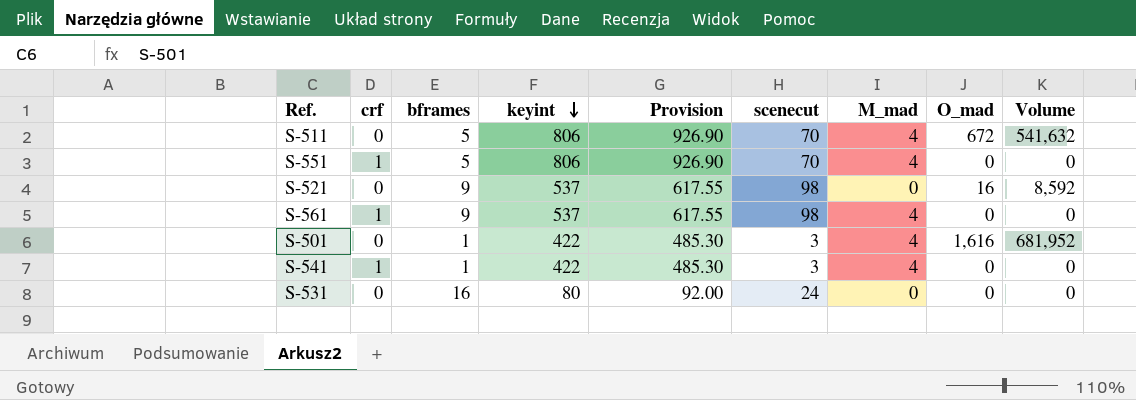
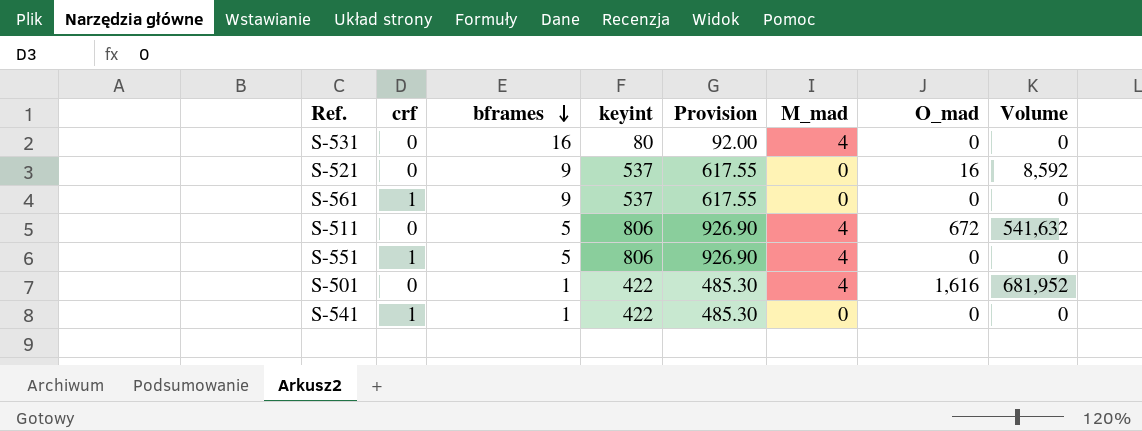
row order: keyint descending -> bframes descending
column scenecut | position: 6 -> none
S-531 | M_mad: 0 -> 4
S-561 | M_mad: 4 -> 0
S-541 | M_mad: 4 -> 0

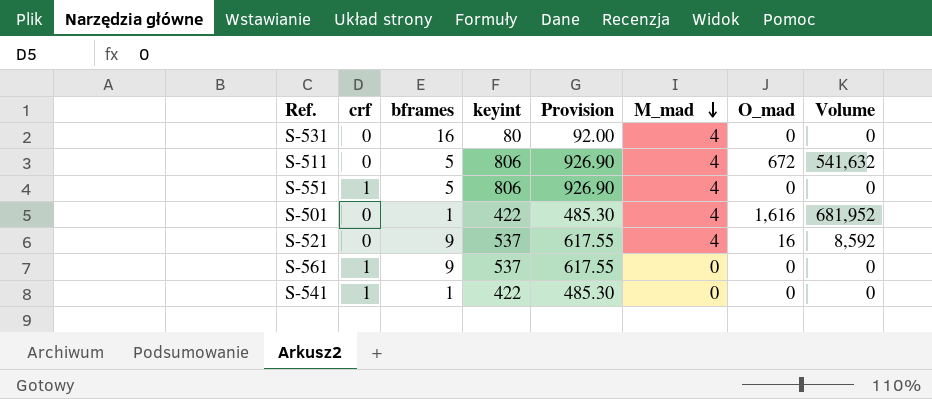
row order: bframes descending -> M_mad descending
S-521 | M_mad: 0 -> 4

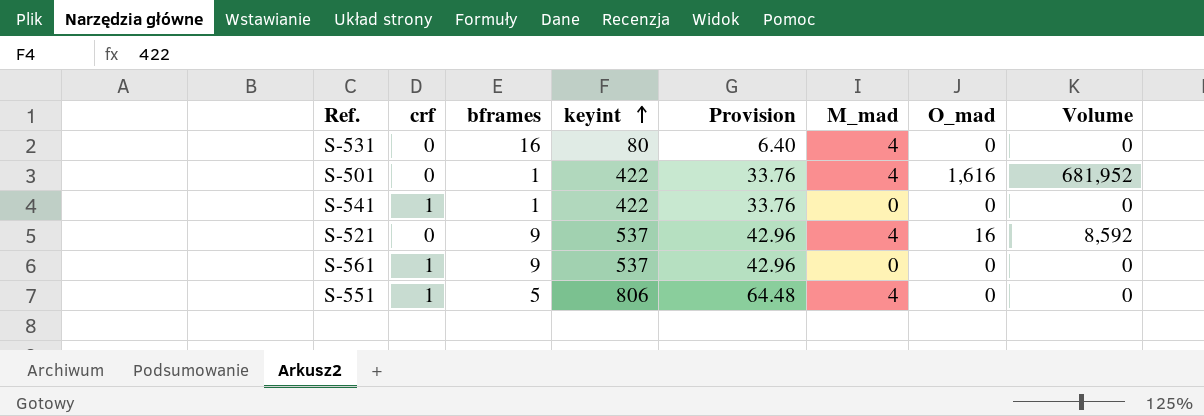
row order: M_mad descending -> keyint ascending
column Provision | formula: [keyint] * 1.15 -> [keyint] * 0.08
row S-511: 0 | 5 | 806 | 926.90 | 4 | 672 | 541,632 -> none

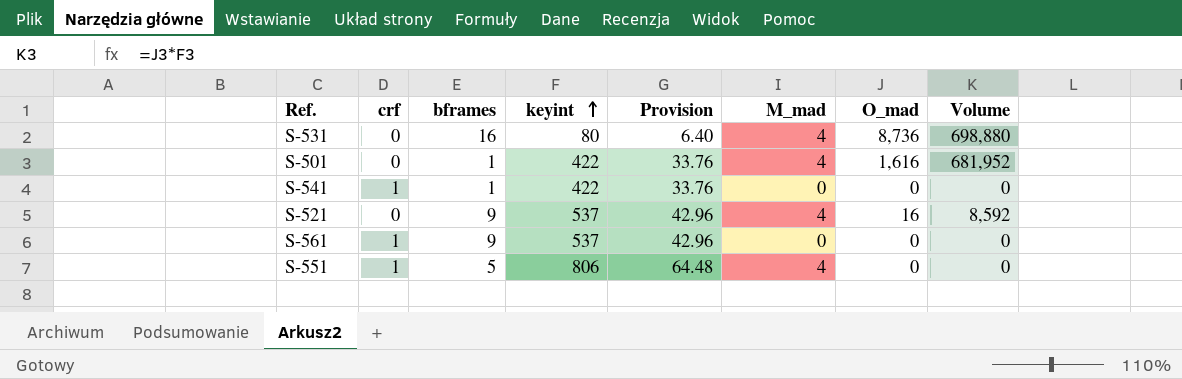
S-531 | O_mad: 0 -> 8,736
S-531 | Volume: 0 -> 698,880

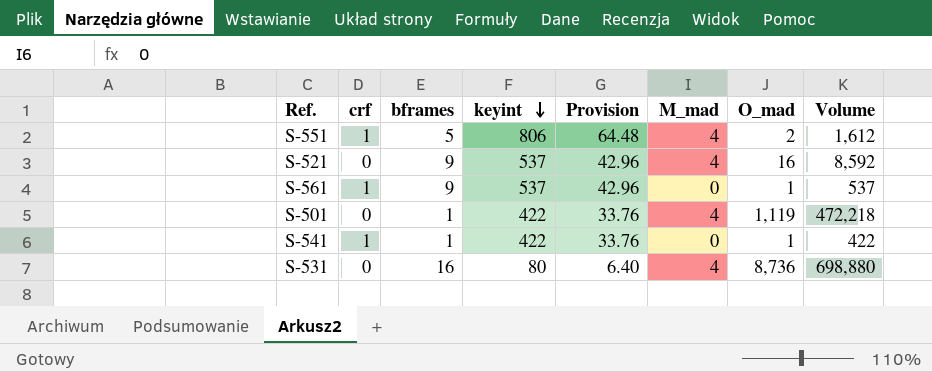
row order: keyint ascending -> keyint descending
S-551 | O_mad: 0 -> 2
S-551 | Volume: 0 -> 1,612
S-561 | O_mad: 0 -> 1
S-561 | Volume: 0 -> 537
S-501 | O_mad: 1,616 -> 1,119
S-501 | Volume: 681,952 -> 472,218
S-541 | O_mad: 0 -> 1
S-541 | Volume: 0 -> 422

